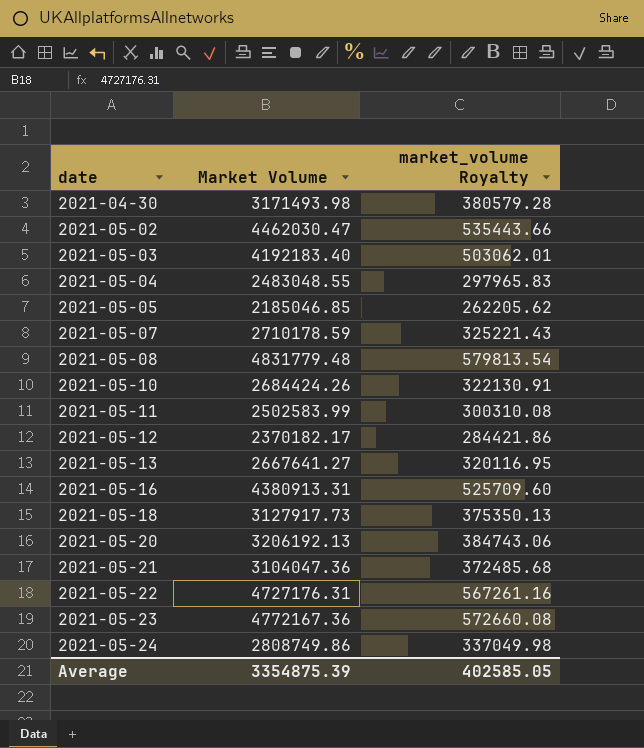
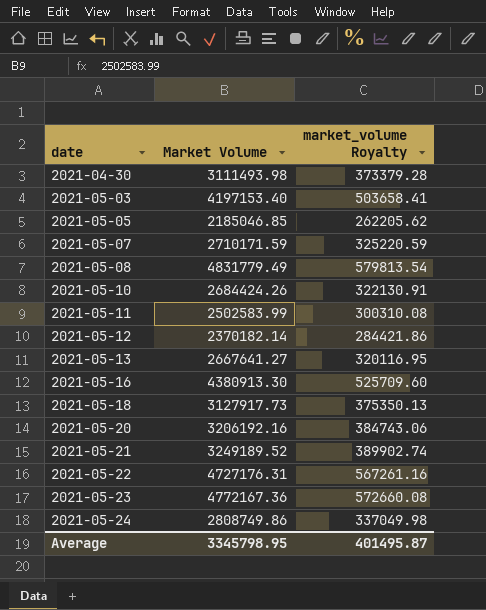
row 2021-05-02: 4462030.47 | 535443.66 -> none
row 2021-05-04: 2483048.55 | 297965.83 -> none
2021-04-30 | Market Volume: 3171493.98 -> 3111493.98
2021-04-30 | market_volume Royalty: 380579.28 -> 373379.28
2021-05-03 | Market Volume: 4192183.40 -> 4197153.40
2021-05-03 | market_volume Royalty: 503062.01 -> 503658.41
2021-05-07 | Market Volume: 2710178.59 -> 2710171.59
2021-05-07 | market_volume Royalty: 325221.43 -> 325220.59
2021-05-08 | Market Volume: 4831779.48 -> 4831779.49
2021-05-12 | Market Volume: 2370182.17 -> 2370182.14
2021-05-16 | Market Volume: 4380913.31 -> 4380913.30
2021-05-20 | Market Volume: 3206192.13 -> 3206192.16
2021-05-21 | Market Volume: 3104047.36 -> 3249189.52
2021-05-21 | market_volume Royalty: 372485.68 -> 389902.74
Average | Market Volume: 3354875.39 -> 3345798.95
Average | market_volume Royalty: 402585.05 -> 401495.87

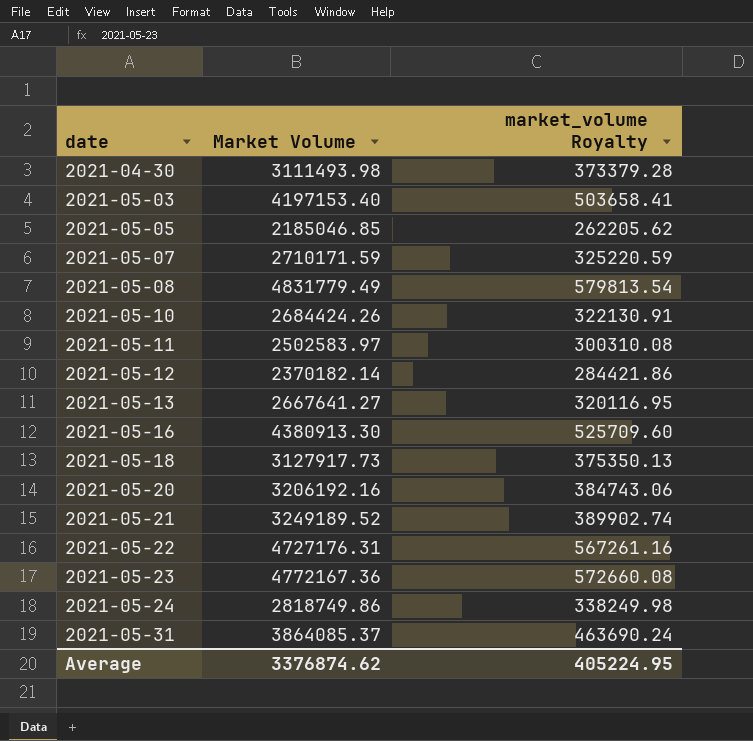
2021-05-11 | Market Volume: 2502583.99 -> 2502583.97
2021-05-24 | Market Volume: 2808749.86 -> 2818749.86
2021-05-24 | market_volume Royalty: 337049.98 -> 338249.98
row 2021-05-31: none -> 3864085.37 | 463690.24
Average | Market Volume: 3345798.95 -> 3376874.62
Average | market_volume Royalty: 401495.87 -> 405224.95

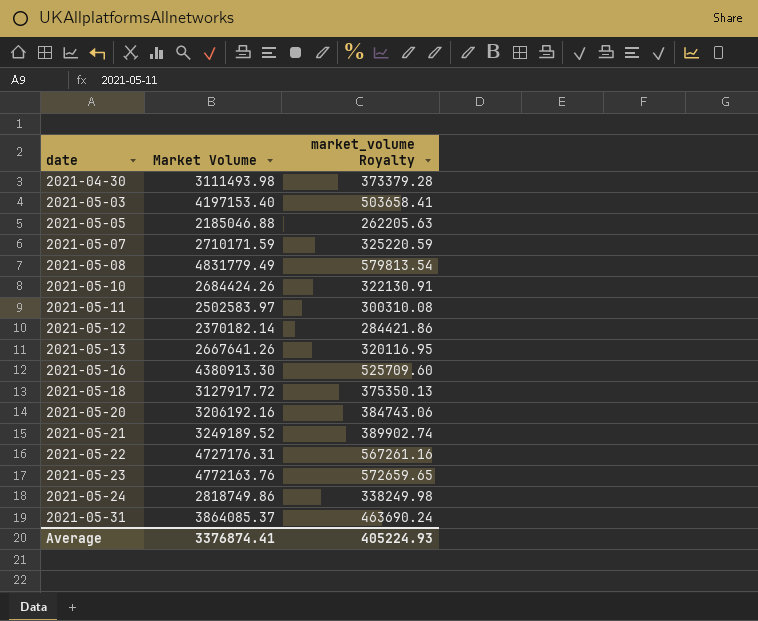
2021-05-05 | Market Volume: 2185046.85 -> 2185046.88
2021-05-05 | market_volume Royalty: 262205.62 -> 262205.63
2021-05-13 | Market Volume: 2667641.27 -> 2667641.26
2021-05-18 | Market Volume: 3127917.73 -> 3127917.72
2021-05-23 | Market Volume: 4772167.36 -> 4772163.76
2021-05-23 | market_volume Royalty: 572660.08 -> 572659.65
Average | Market Volume: 3376874.62 -> 3376874.41
Average | market_volume Royalty: 405224.95 -> 405224.93

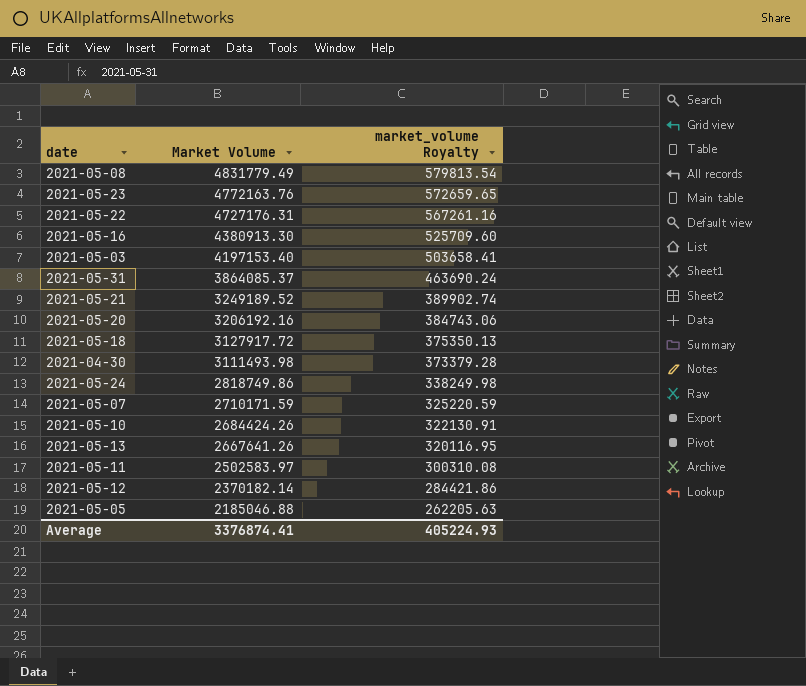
row order: date ascending -> Market Volume descending

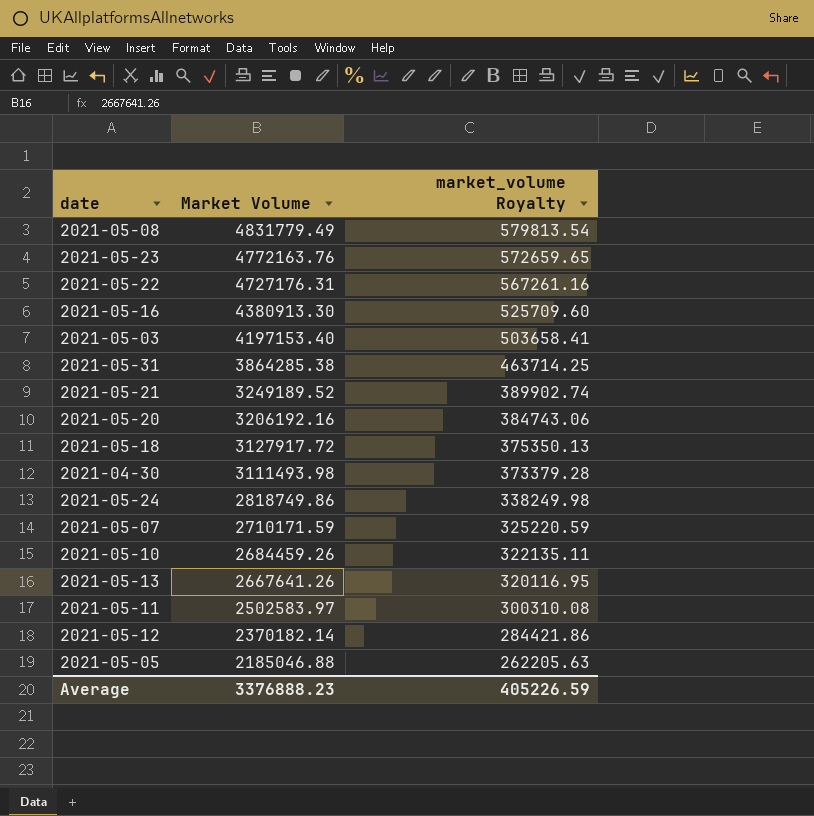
2021-05-31 | Market Volume: 3864085.37 -> 3864285.38
2021-05-31 | market_volume Royalty: 463690.24 -> 463714.25
2021-05-10 | Market Volume: 2684424.26 -> 2684459.26
2021-05-10 | market_volume Royalty: 322130.91 -> 322135.11
Average | Market Volume: 3376874.41 -> 3376888.23
Average | market_volume Royalty: 405224.93 -> 405226.59

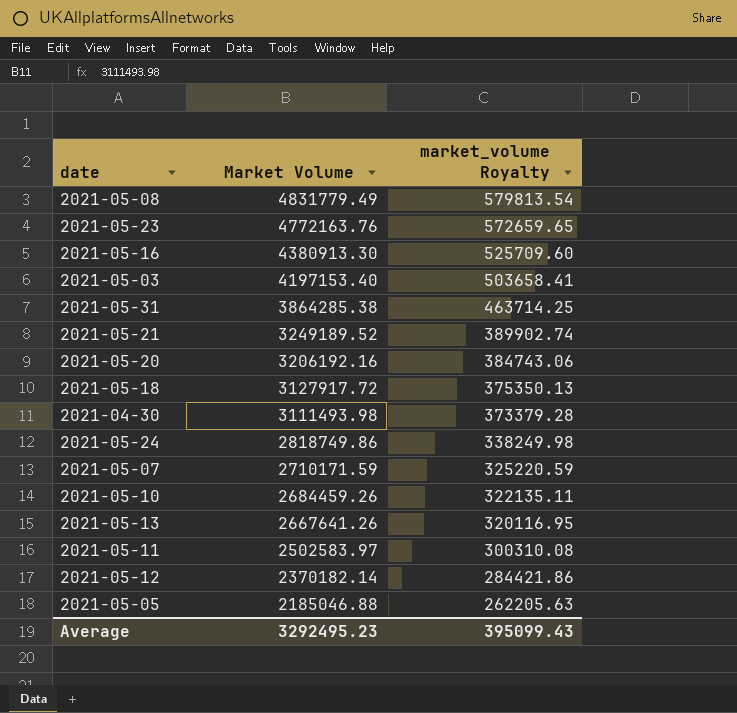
row 2021-05-22: 4727176.31 | 567261.16 -> none
Average | Market Volume: 3376888.23 -> 3292495.23
Average | market_volume Royalty: 405226.59 -> 395099.43

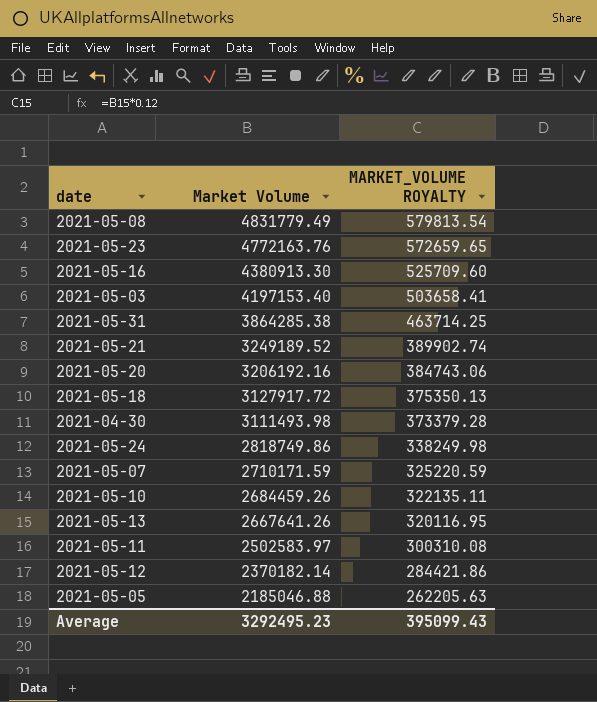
column name: market_volume Royalty -> MARKET_VOLUME ROYALTY

